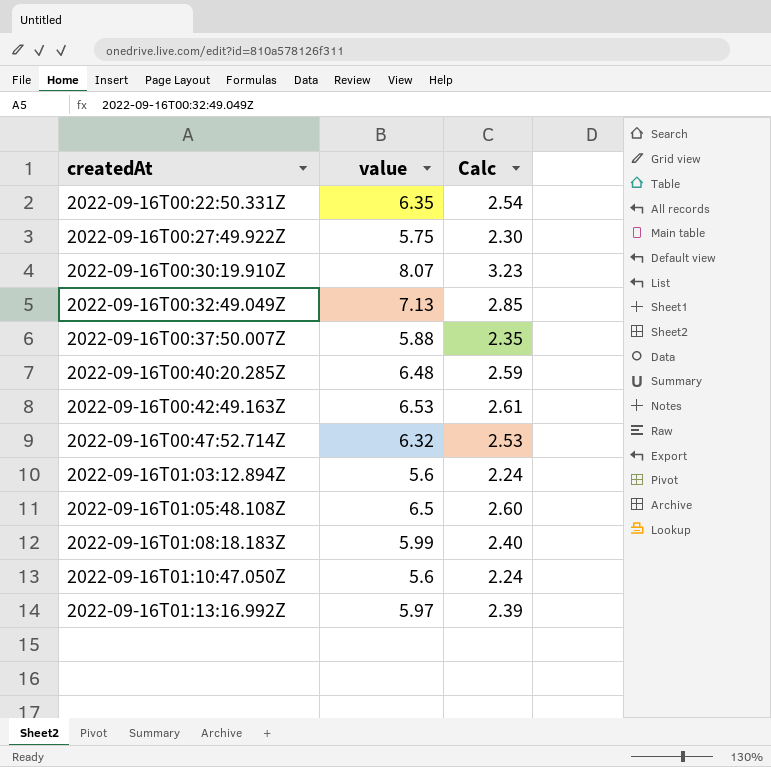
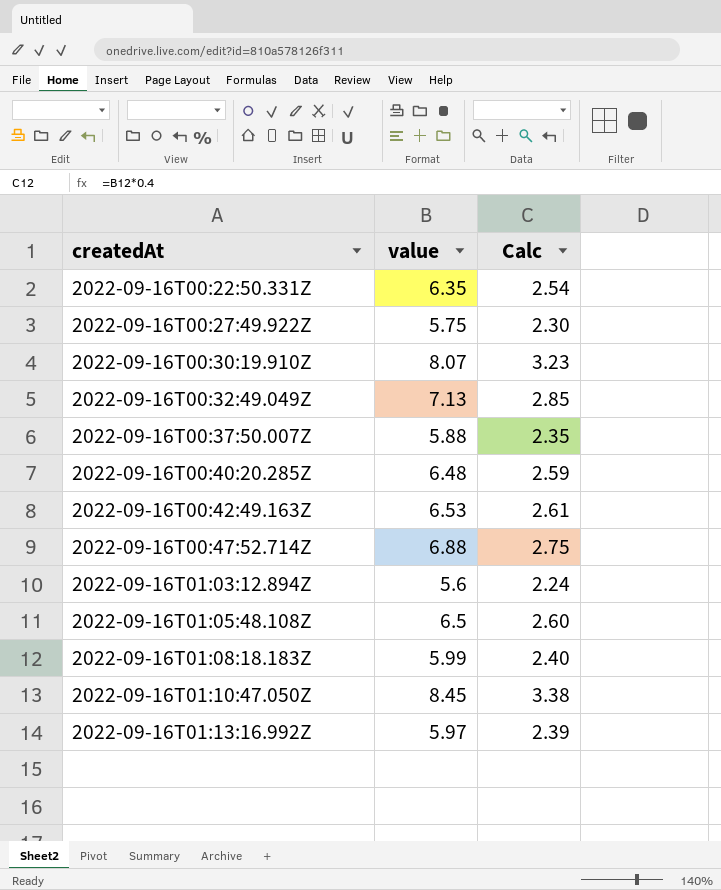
2022-09-16T00:47:52.714Z | value: 6.32 -> 6.88
2022-09-16T00:47:52.714Z | Calc: 2.53 -> 2.75
2022-09-16T01:10:47.050Z | value: 5.6 -> 8.45
2022-09-16T01:10:47.050Z | Calc: 2.24 -> 3.38

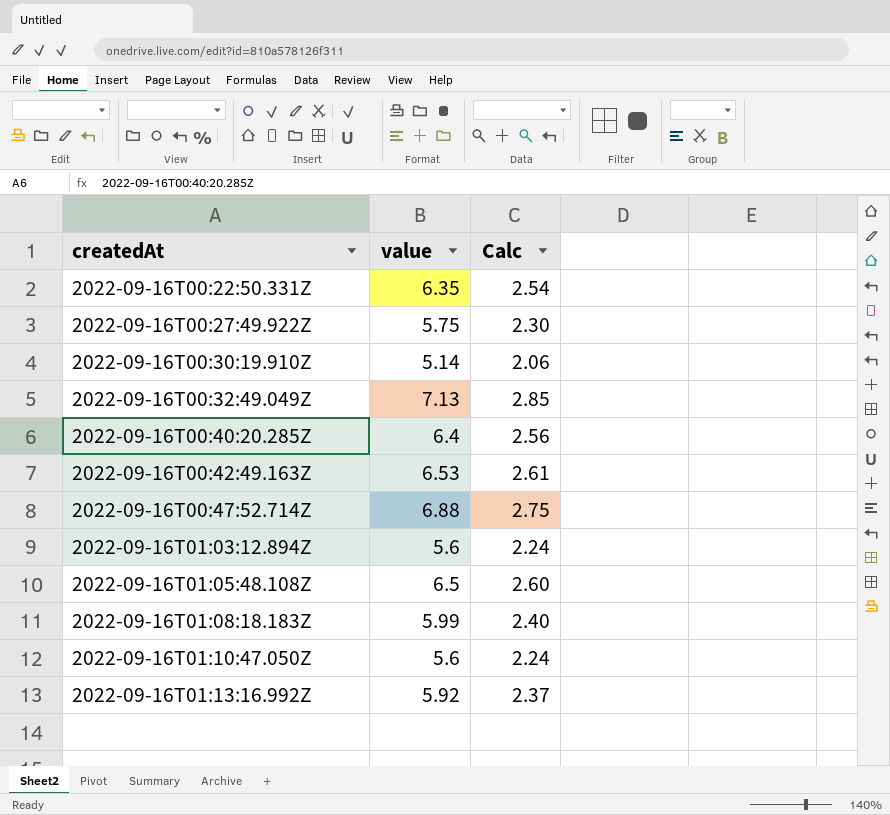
row 2022-09-16T00:37:50.007Z: 5.88 | 2.35 -> none
2022-09-16T00:30:19.910Z | value: 8.07 -> 5.14
2022-09-16T00:30:19.910Z | Calc: 3.23 -> 2.06
2022-09-16T00:40:20.285Z | value: 6.48 -> 6.4
2022-09-16T00:40:20.285Z | Calc: 2.59 -> 2.56
2022-09-16T01:10:47.050Z | value: 8.45 -> 5.6
2022-09-16T01:10:47.050Z | Calc: 3.38 -> 2.24
2022-09-16T01:13:16.992Z | value: 5.97 -> 5.92
2022-09-16T01:13:16.992Z | Calc: 2.39 -> 2.37

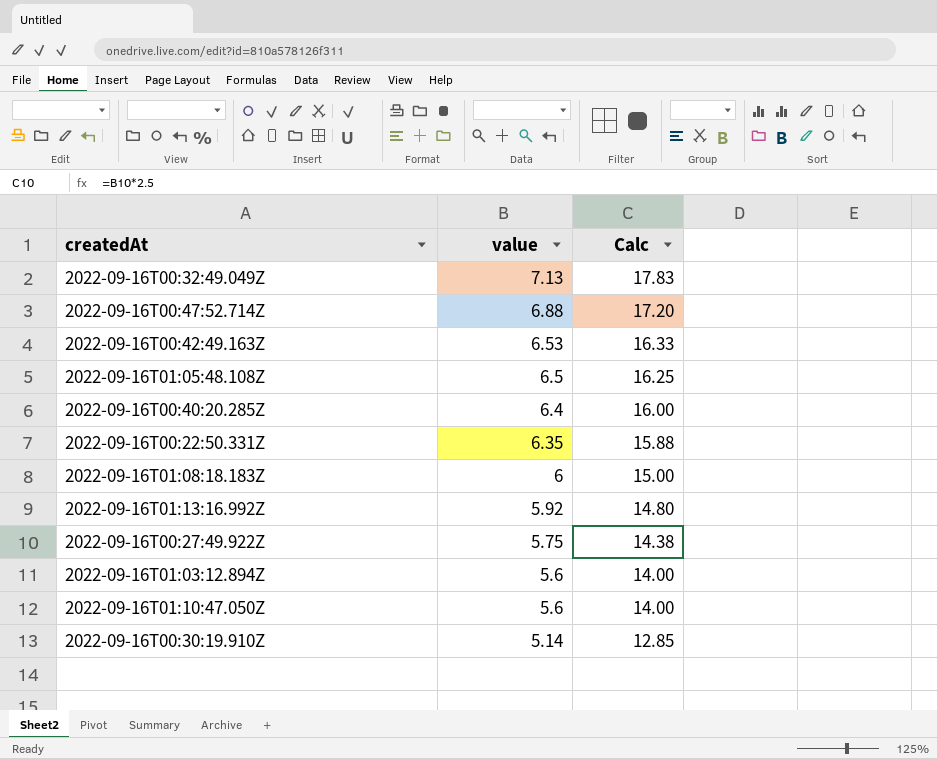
row order: createdAt ascending -> value descending
column Calc | formula: [value] * 0.4 -> [value] * 2.5
2022-09-16T01:08:18.183Z | value: 5.99 -> 6

